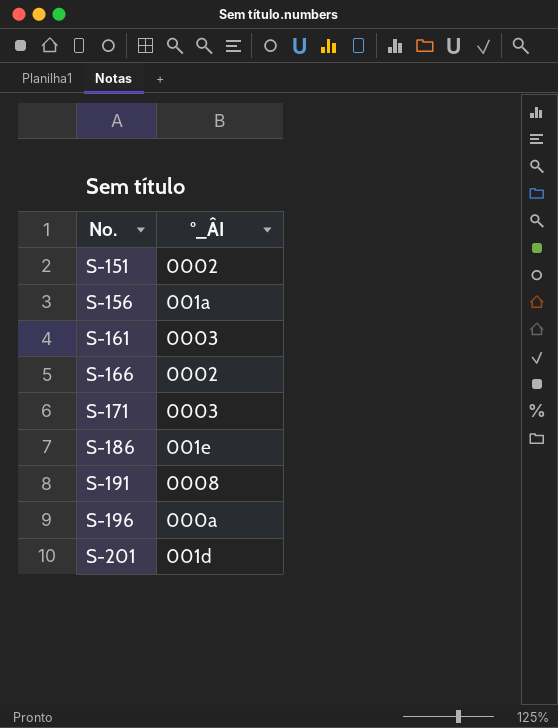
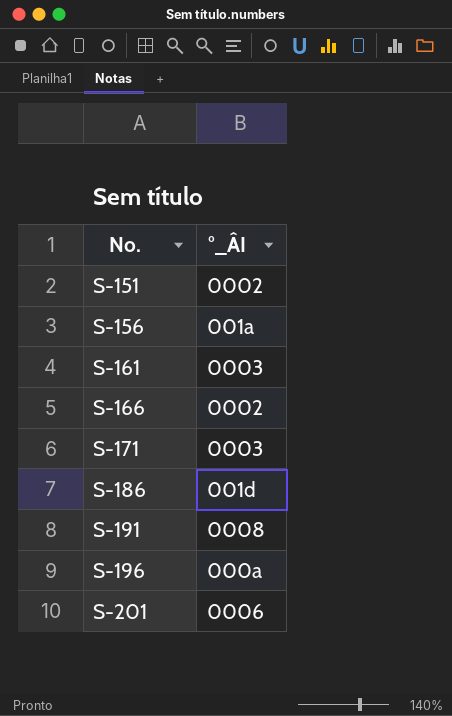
S-186 | °_ÂI: 001e -> 001d
S-201 | °_ÂI: 001d -> 0006

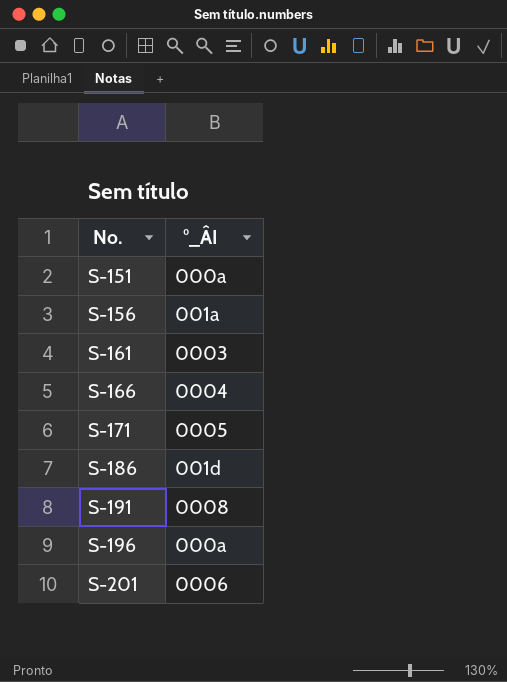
S-151 | °_ÂI: 0002 -> 000a
S-166 | °_ÂI: 0002 -> 0004
S-171 | °_ÂI: 0003 -> 0005

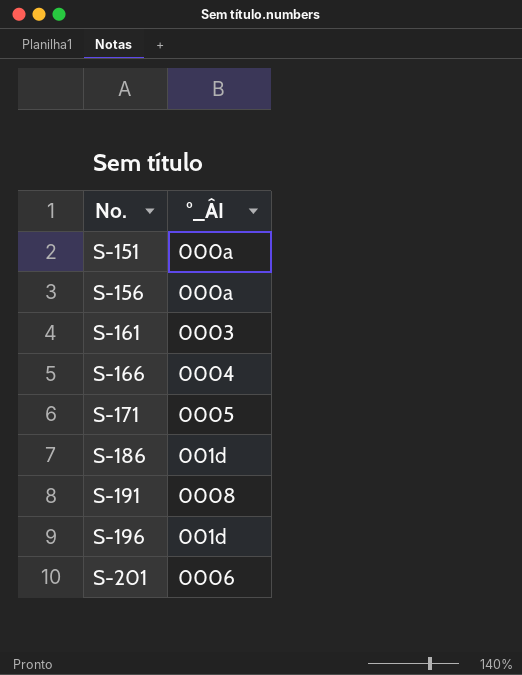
S-156 | °_ÂI: 001a -> 000a
S-196 | °_ÂI: 000a -> 001d

